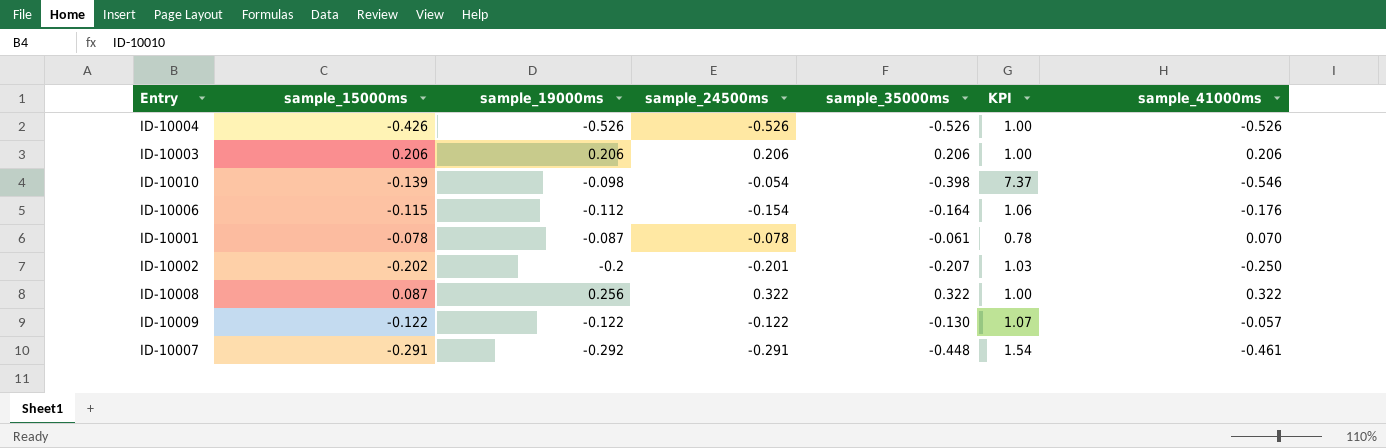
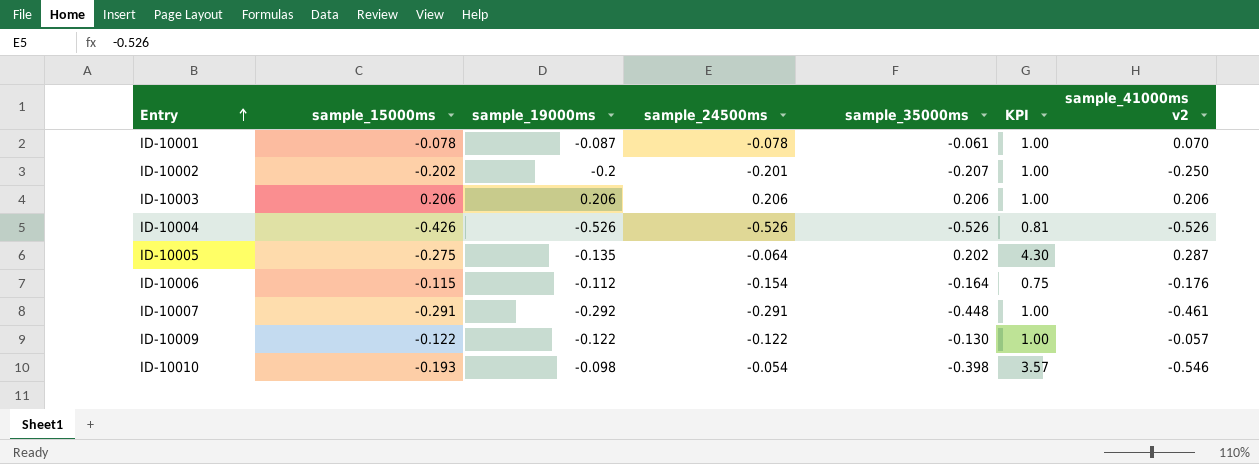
row order: none -> Entry ascending
column KPI | formula: [sample_35000ms] / [sample_24500ms] -> [sample_15000ms] / [sample_24500ms]
column name: sample_41000ms -> sample_41000ms v2
row ID-10008: 0.087 | 0.256 | 0.322 | 0.322 | 1.00 | 0.322 -> none
row ID-10005: none -> -0.275 | -0.135 | -0.064 | 0.202 | 4.30 | 0.287
ID-10010 | sample_15000ms: -0.139 -> -0.193

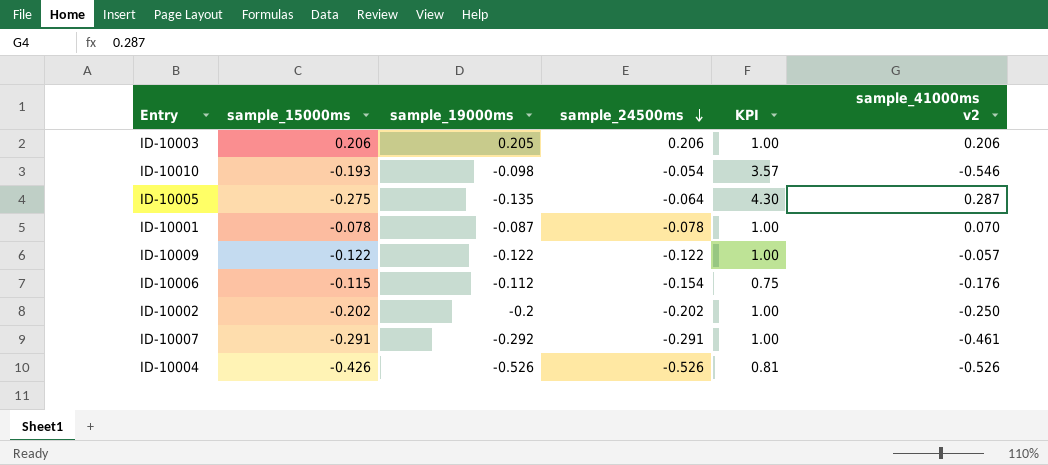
row order: Entry ascending -> sample_24500ms descending
column sample_35000ms | position: 5 -> none
ID-10003 | sample_19000ms: 0.206 -> 0.205
ID-10002 | sample_24500ms: -0.201 -> -0.202

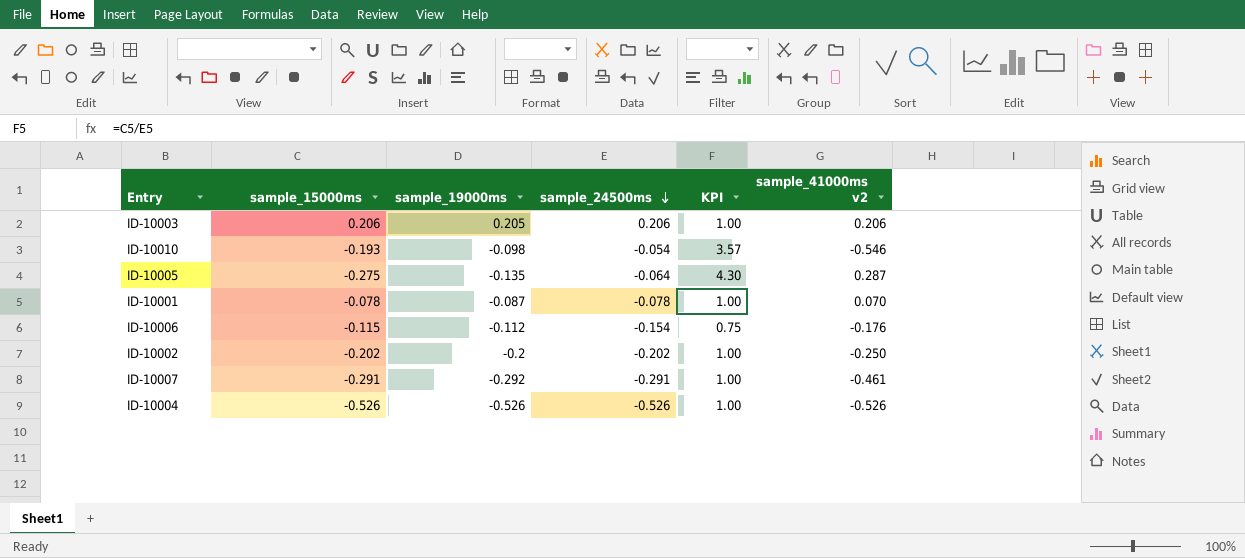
row ID-10009: -0.122 | -0.122 | -0.122 | 1.00 | -0.057 -> none
ID-10004 | sample_15000ms: -0.426 -> -0.526
ID-10004 | KPI: 0.81 -> 1.00

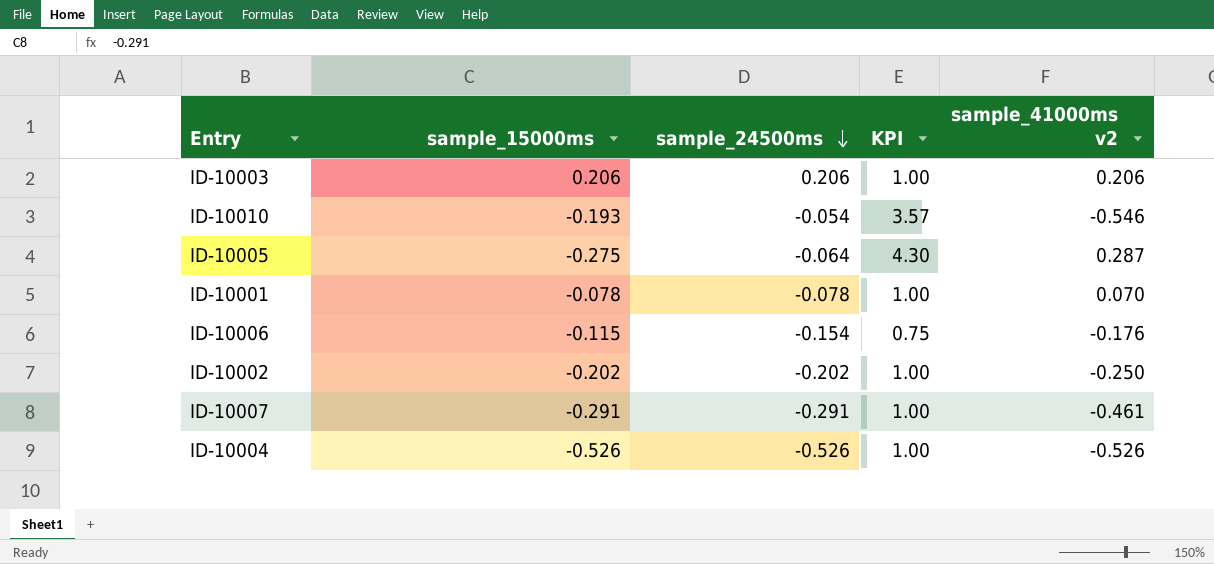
column sample_19000ms | position: 3 -> none

